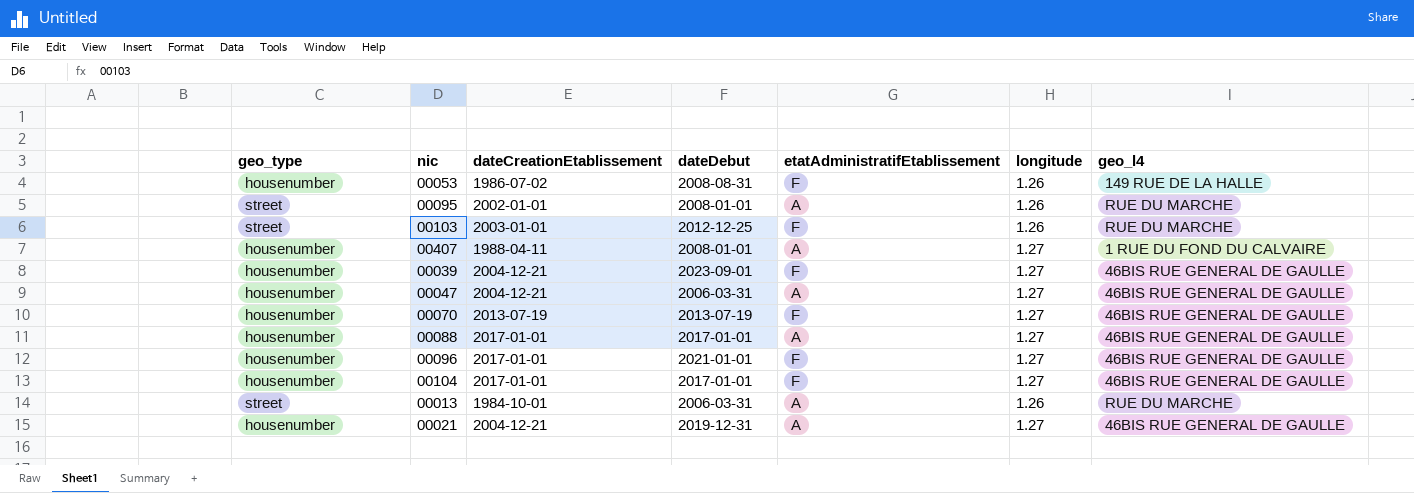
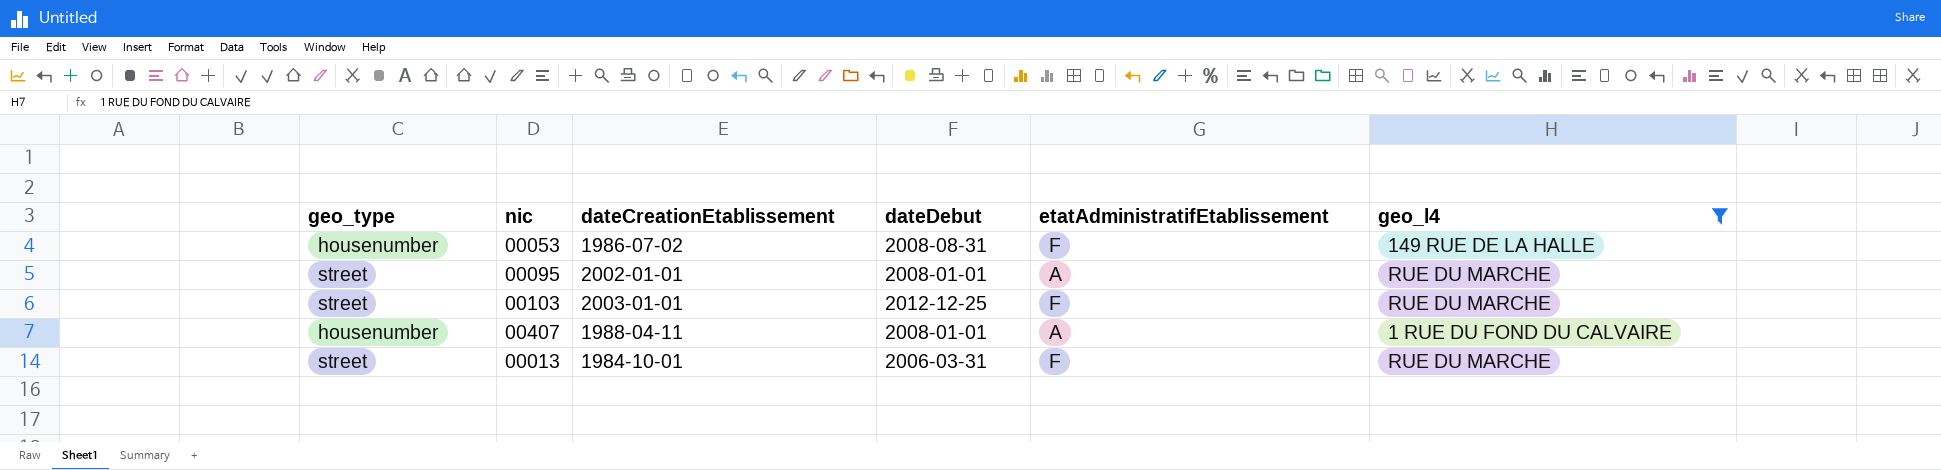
filter: none -> geo_l4 != 46BIS RUE GENERAL DE GAULLE
column longitude | position: 6 -> none
00013 | etatAdministratifEtablissement: A -> F

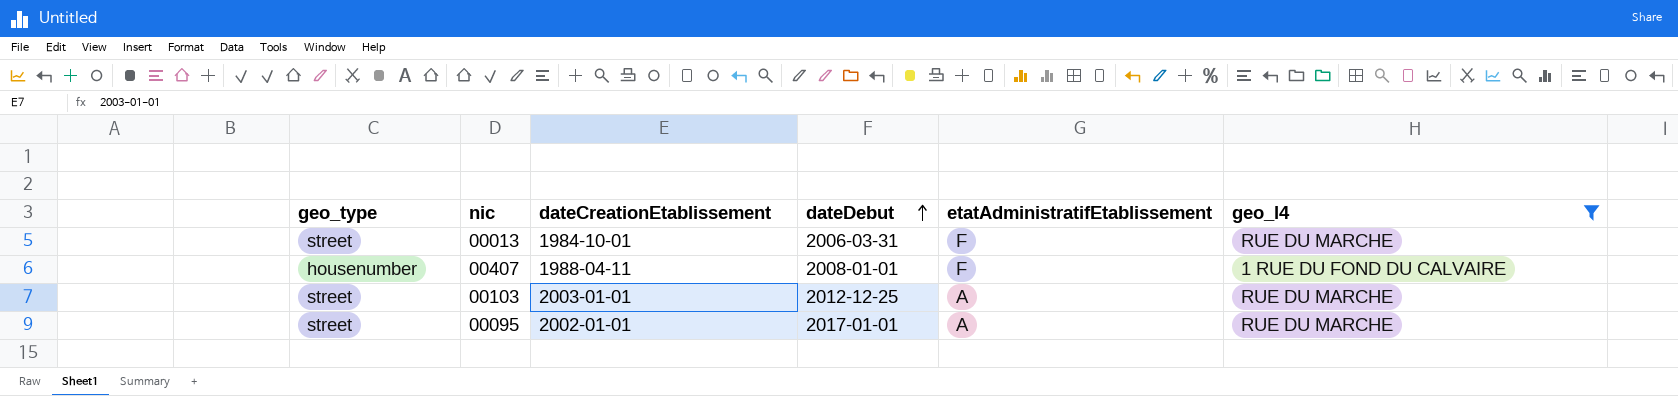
row order: none -> dateDebut ascending
row 00053: housenumber | 1986-07-02 | 2008-08-31 | F | 149 RUE DE LA HALLE -> none
00407 | etatAdministratifEtablissement: A -> F
00103 | etatAdministratifEtablissement: F -> A
00095 | dateDebut: 2008-01-01 -> 2017-01-01

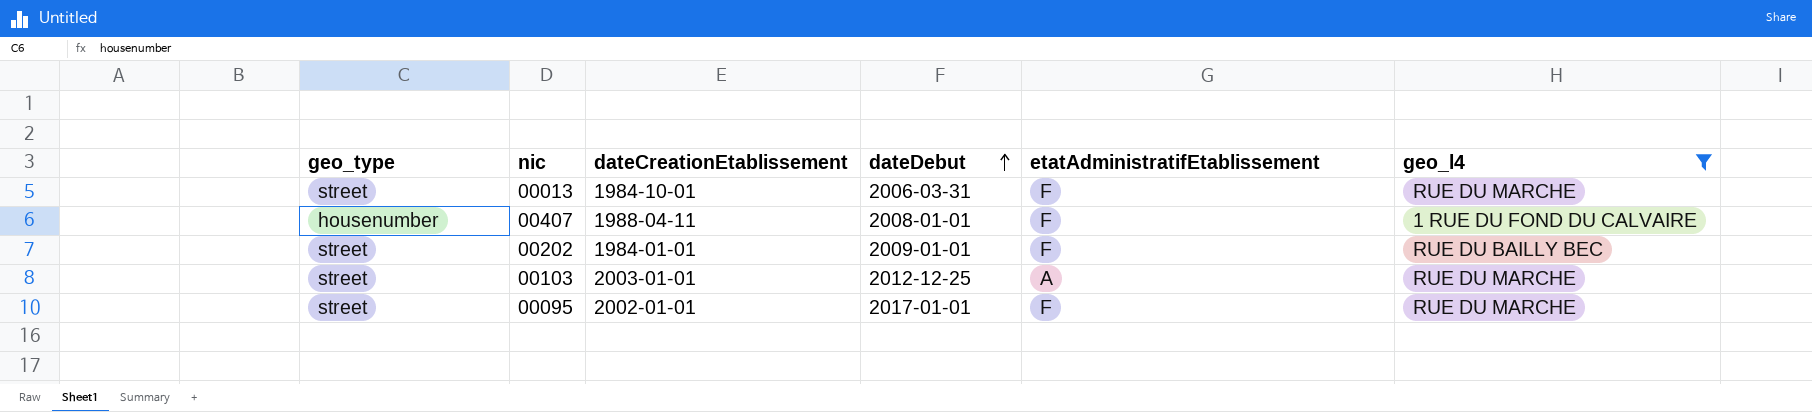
row 00202: none -> street | 1984-01-01 | 2009-01-01 | F | RUE DU BAILLY BEC
00095 | etatAdministratifEtablissement: A -> F

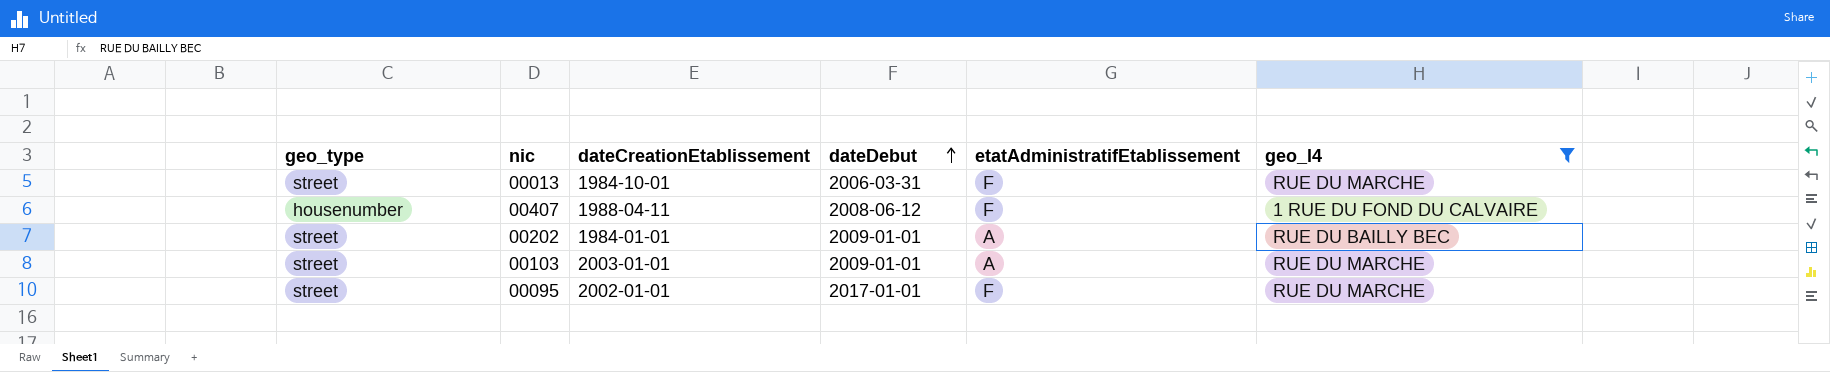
00407 | dateDebut: 2008-01-01 -> 2008-06-12
00202 | etatAdministratifEtablissement: F -> A
00103 | dateDebut: 2012-12-25 -> 2009-01-01

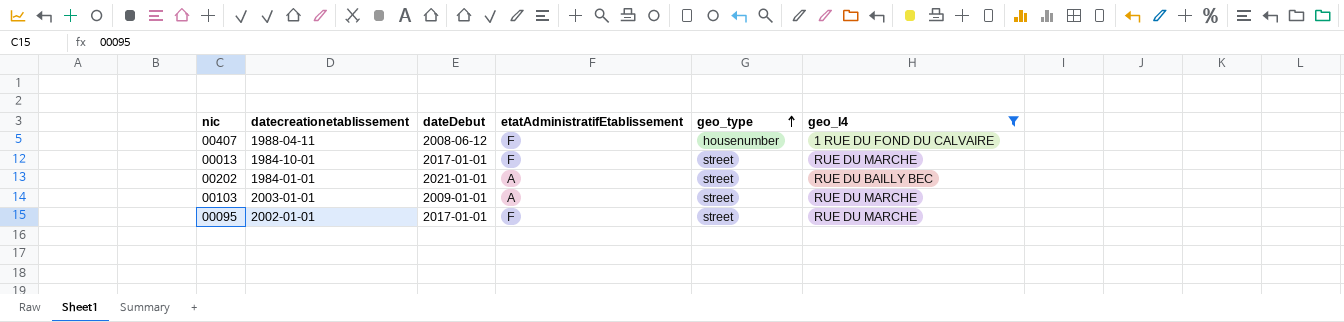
row order: dateDebut ascending -> geo_type ascending
column name: dateCreationEtablissement -> datecreationetablissement
column geo_type | position: 1 -> 5
00013 | dateDebut: 2006-03-31 -> 2017-01-01
00202 | dateDebut: 2009-01-01 -> 2021-01-01

